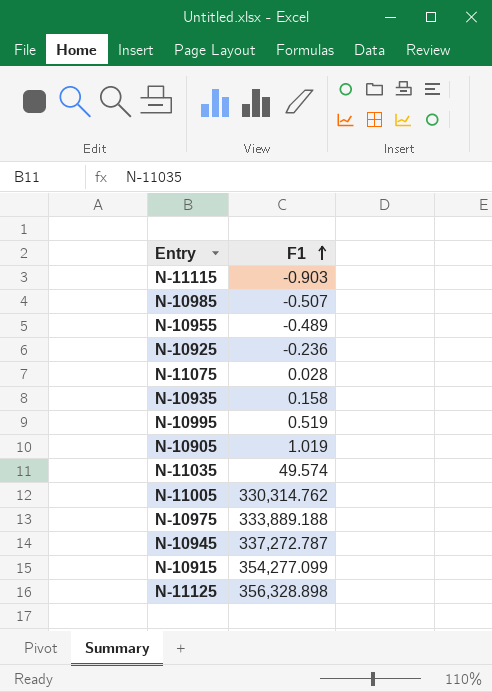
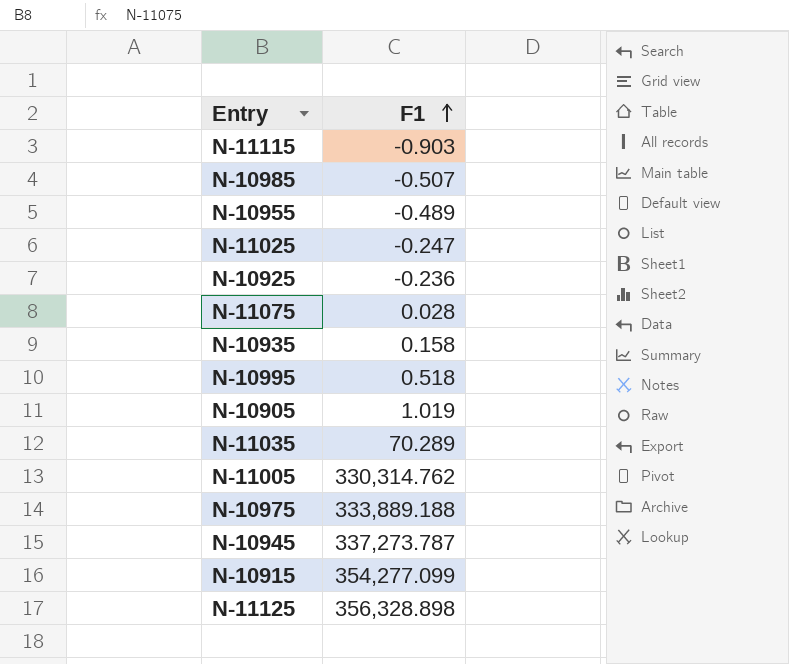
row N-11025: none -> -0.247
N-10995 | F1: 0.519 -> 0.518
N-11035 | F1: 49.574 -> 70.289
N-10945 | F1: 337,272.787 -> 337,273.787

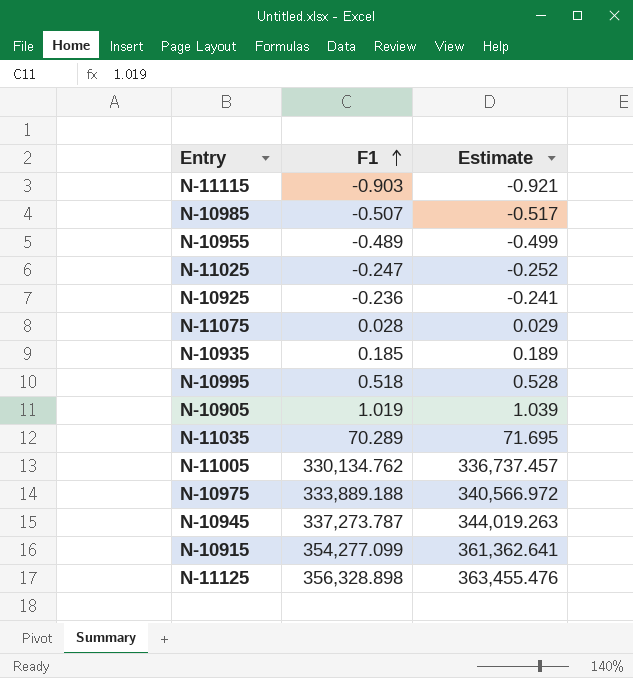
column Estimate | formula: none -> [F1] * 1.02
N-10935 | F1: 0.158 -> 0.185
N-11005 | F1: 330,314.762 -> 330,134.762

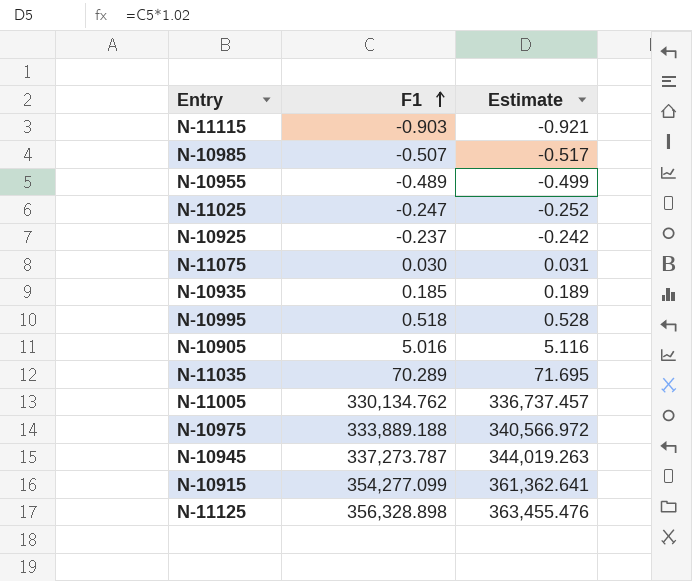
N-10925 | F1: -0.236 -> -0.237
N-10925 | Estimate: -0.241 -> -0.242
N-11075 | F1: 0.028 -> 0.030
N-11075 | Estimate: 0.029 -> 0.031
N-10905 | F1: 1.019 -> 5.016
N-10905 | Estimate: 1.039 -> 5.116

